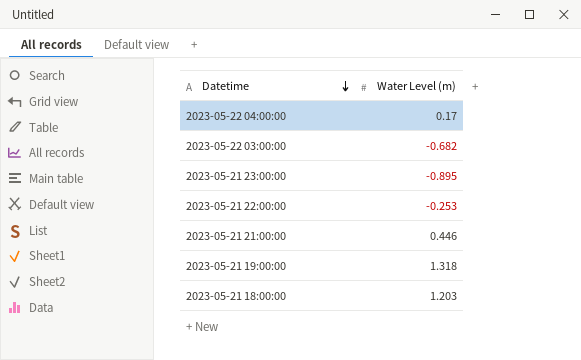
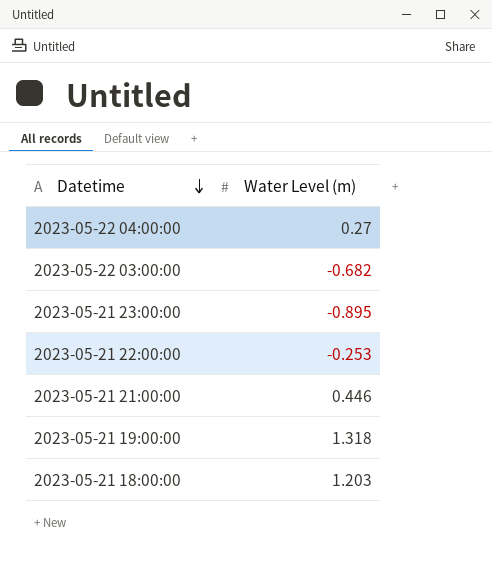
2023-05-22 04:00:00 | Water Level (m): 0.17 -> 0.27

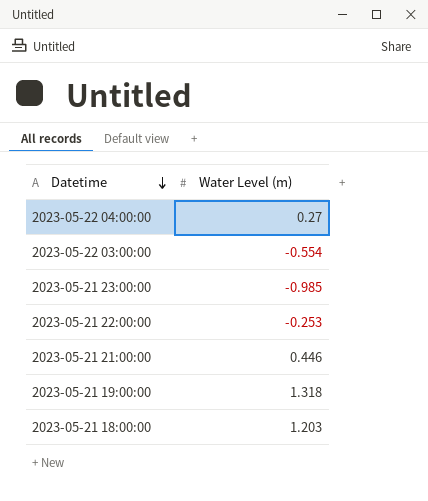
2023-05-22 03:00:00 | Water Level (m): -0.682 -> -0.554
2023-05-21 23:00:00 | Water Level (m): -0.895 -> -0.985

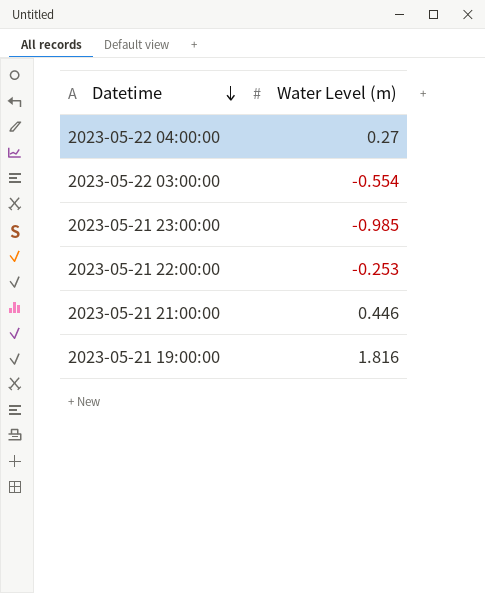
row 2023-05-21 18:00:00: 1.203 -> none
2023-05-21 19:00:00 | Water Level (m): 1.318 -> 1.816

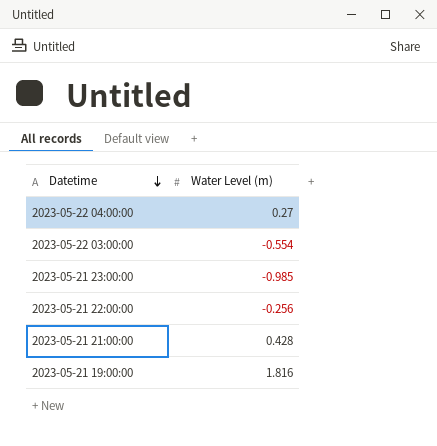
2023-05-21 22:00:00 | Water Level (m): -0.253 -> -0.256
2023-05-21 21:00:00 | Water Level (m): 0.446 -> 0.428

